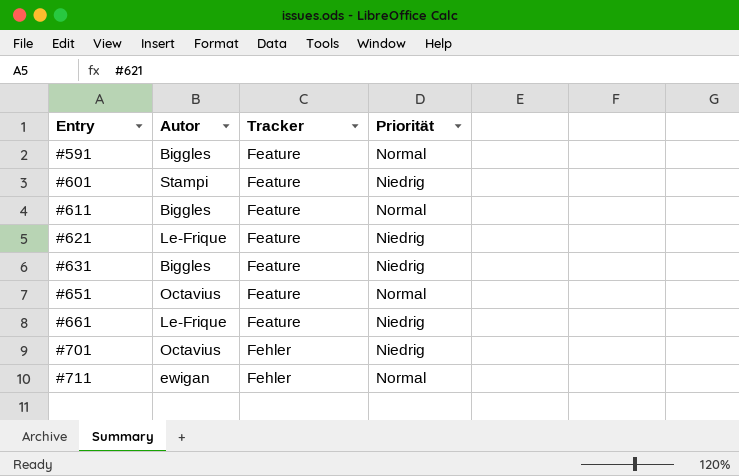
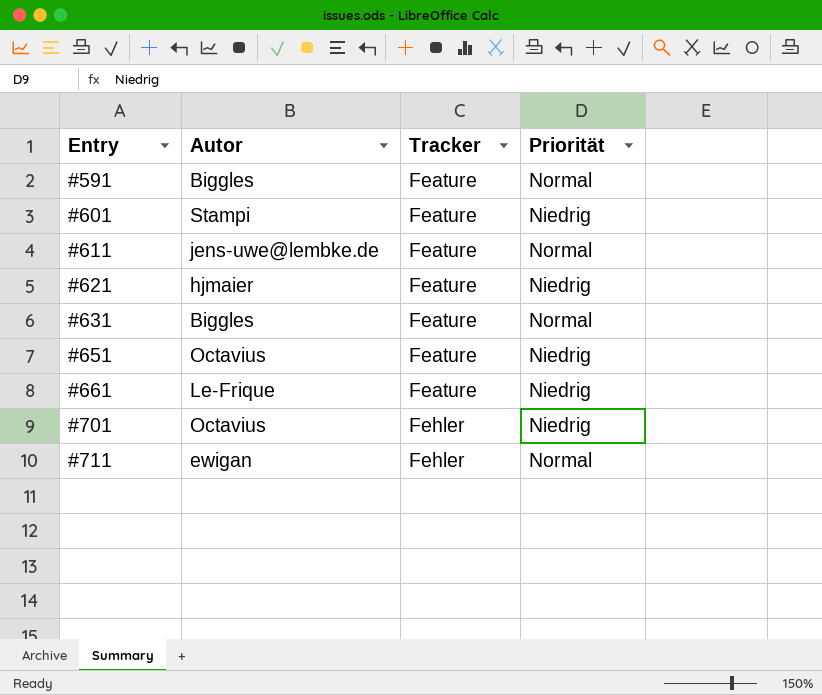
#611 | Autor: Biggles -> jens-uwe@lembke.de
#621 | Autor: Le-Frique -> hjmaier
#631 | Priorität: Niedrig -> Normal
#651 | Priorität: Normal -> Niedrig

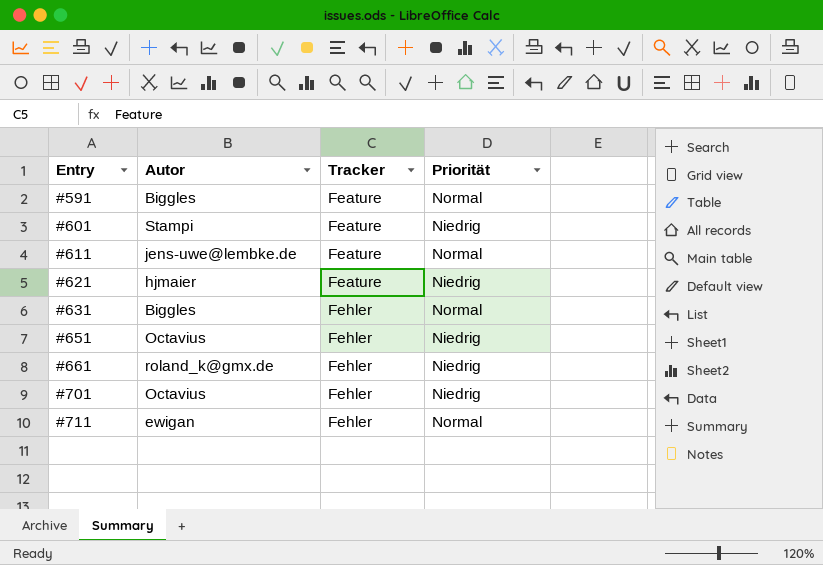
#631 | Tracker: Feature -> Fehler
#651 | Tracker: Feature -> Fehler
#661 | Autor: Le-Frique -> roland_k@gmx.de
#661 | Tracker: Feature -> Fehler

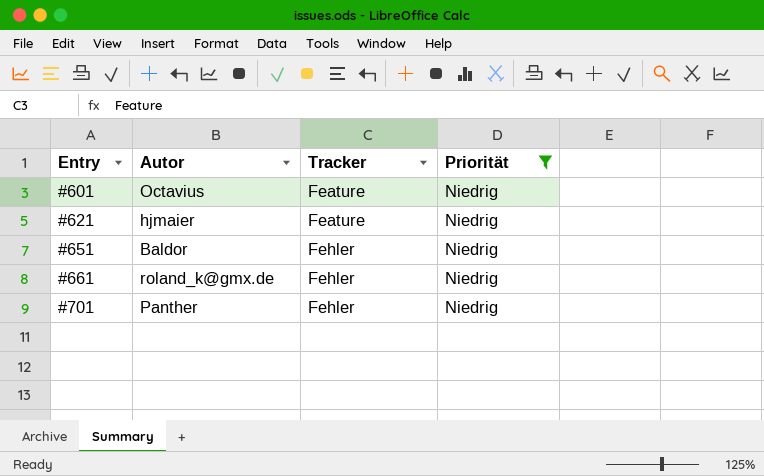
filter: none -> Priorität = Niedrig
#601 | Autor: Stampi -> Octavius
#651 | Autor: Octavius -> Baldor
#701 | Autor: Octavius -> Panther

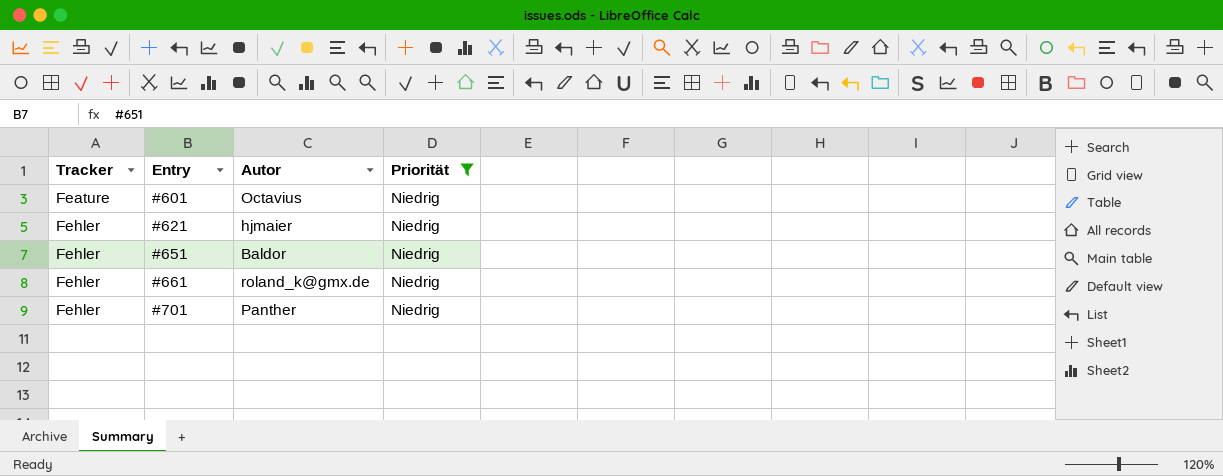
column Tracker | position: 3 -> 1
#621 | Tracker: Feature -> Fehler

